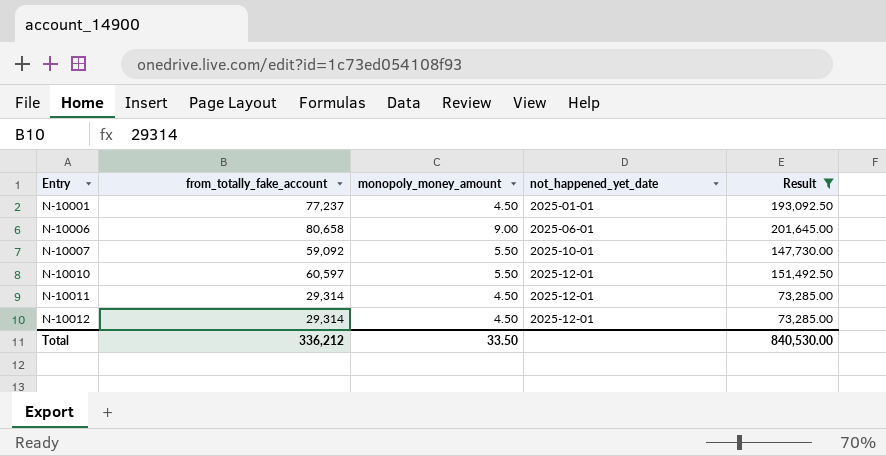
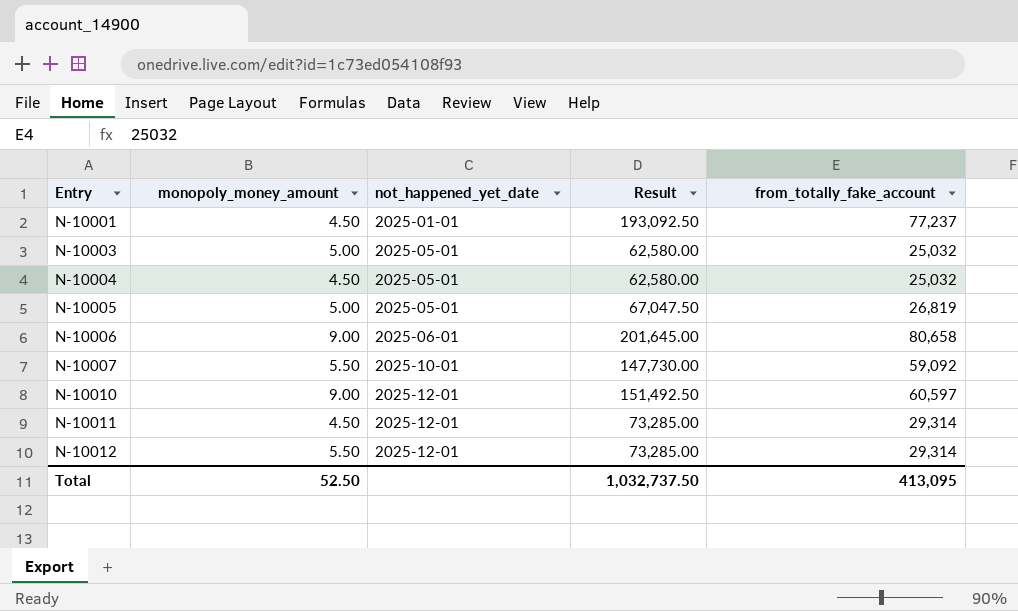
filter: Result >= 73,285.00 -> none
column from_totally_fake_account | position: 2 -> 5
N-10010 | monopoly_money_amount: 5.50 -> 9.00
N-10012 | monopoly_money_amount: 4.50 -> 5.50
Total | monopoly_money_amount: 33.50 -> 52.50
Total | Result: 840,530.00 -> 1,032,737.50
Total | from_totally_fake_account: 336,212 -> 413,095

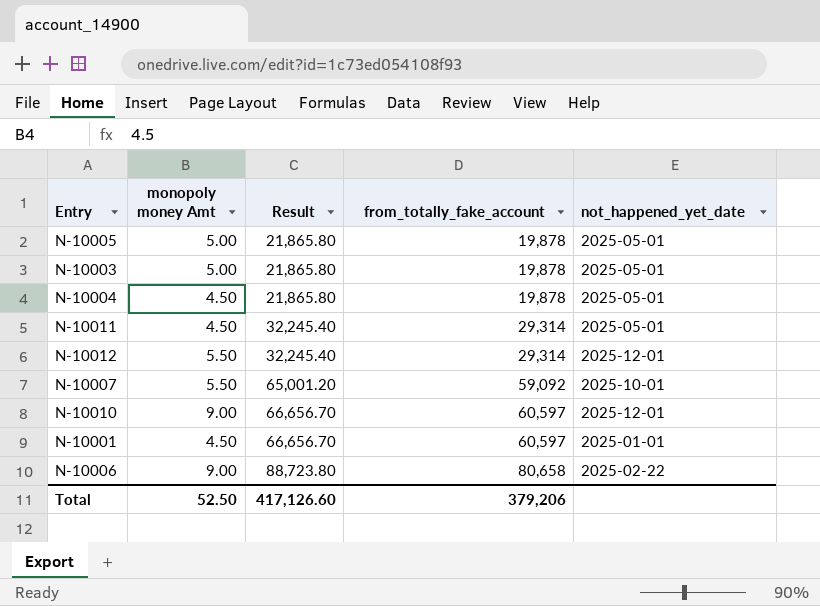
row order: Entry ascending -> Result ascending
column name: monopoly_money_amount -> monopoly money Amt
column Result | formula: [from_totally_fake_account] * 2.5 -> [from_totally_fake_account] * 1.1
column not_happened_yet_date | position: 3 -> 5
N-10005 | from_totally_fake_account: 26,819 -> 19,878
N-10003 | from_totally_fake_account: 25,032 -> 19,878
N-10004 | from_totally_fake_account: 25,032 -> 19,878
N-10011 | not_happened_yet_date: 2025-12-01 -> 2025-05-01
N-10001 | from_totally_fake_account: 77,237 -> 60,597
N-10006 | not_happened_yet_date: 2025-06-01 -> 2025-02-22
Total | Result: 1,032,737.50 -> 417,126.60
Total | from_totally_fake_account: 413,095 -> 379,206

